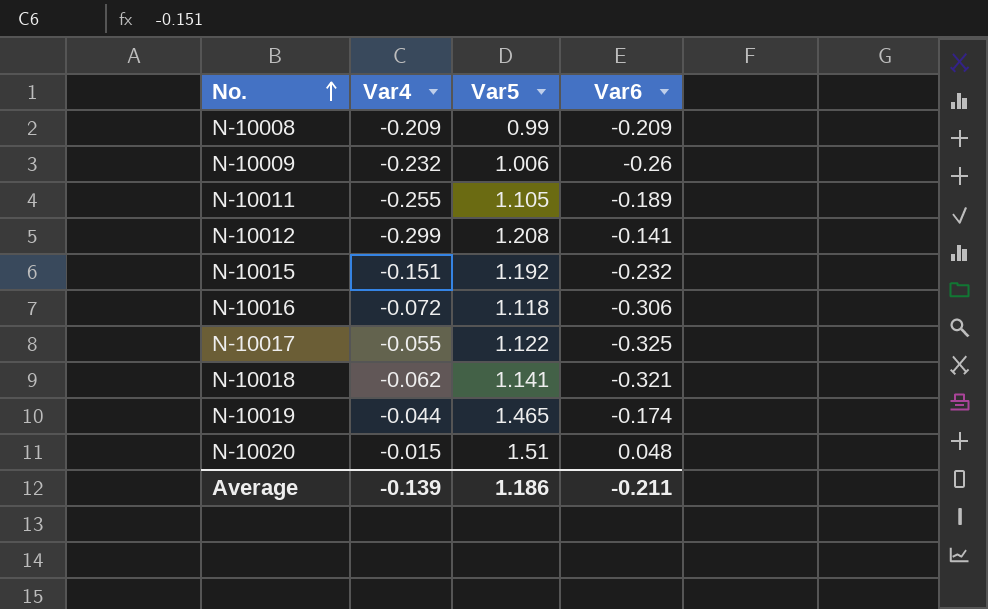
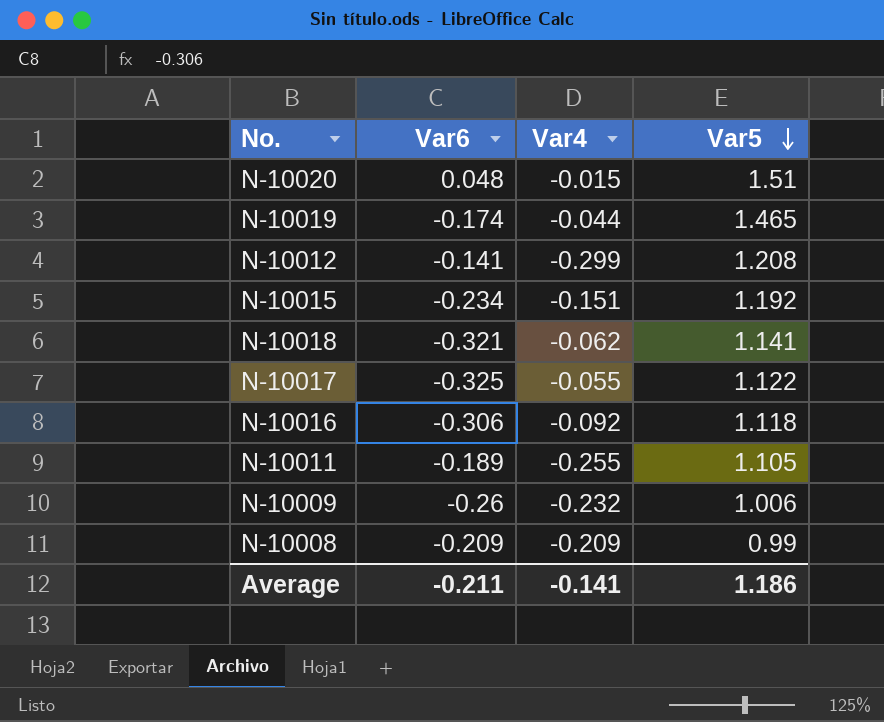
row order: No. ascending -> Var5 descending
column Var6 | position: 4 -> 2
N-10015 | Var6: -0.232 -> -0.234
N-10016 | Var4: -0.072 -> -0.092
Average | Var4: -0.139 -> -0.141

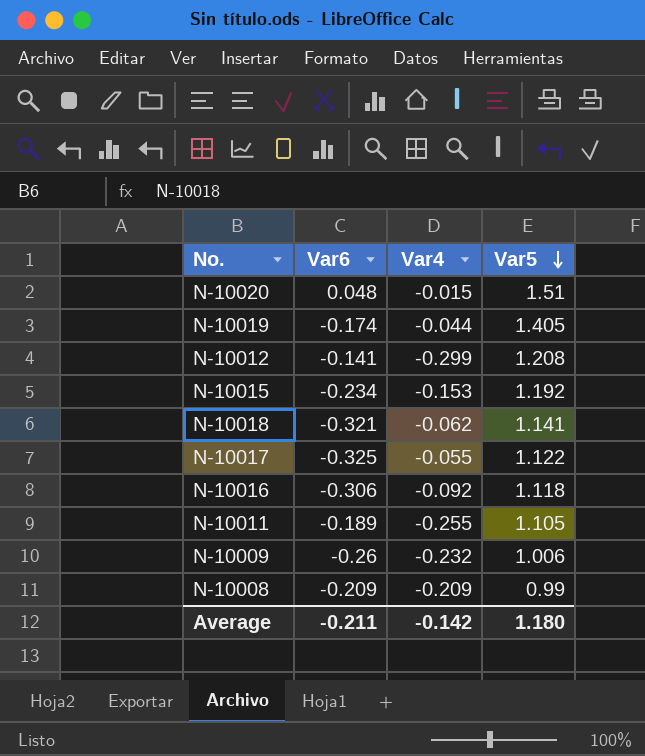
N-10019 | Var5: 1.465 -> 1.405
N-10015 | Var4: -0.151 -> -0.153
Average | Var4: -0.141 -> -0.142
Average | Var5: 1.186 -> 1.180

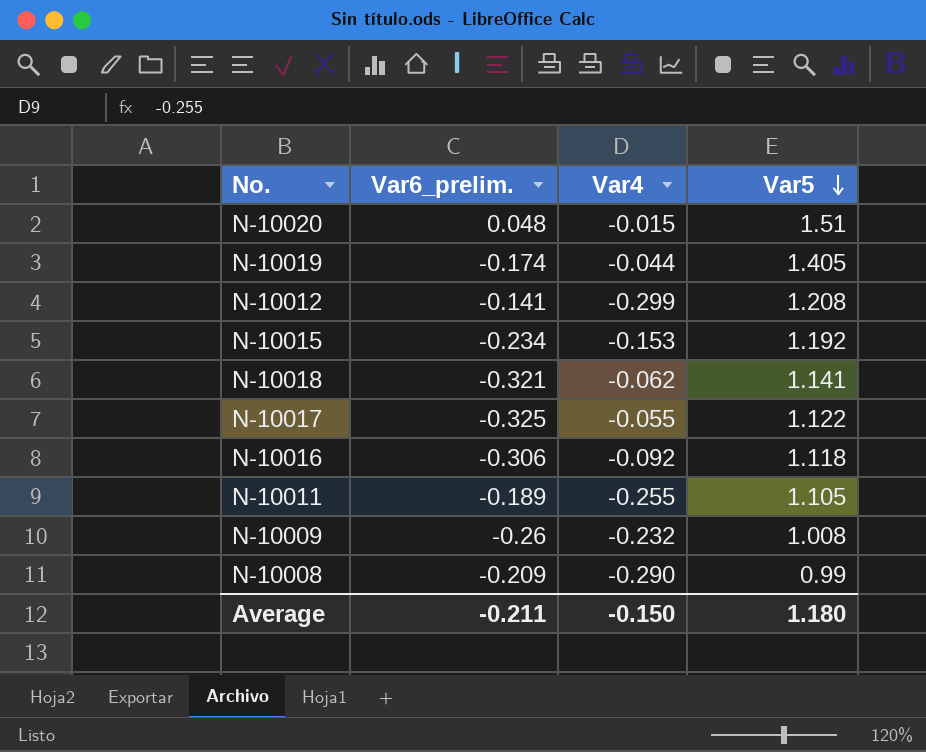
column name: Var6 -> Var6_prelim.
N-10009 | Var5: 1.006 -> 1.008
N-10008 | Var4: -0.209 -> -0.290
Average | Var4: -0.142 -> -0.150

